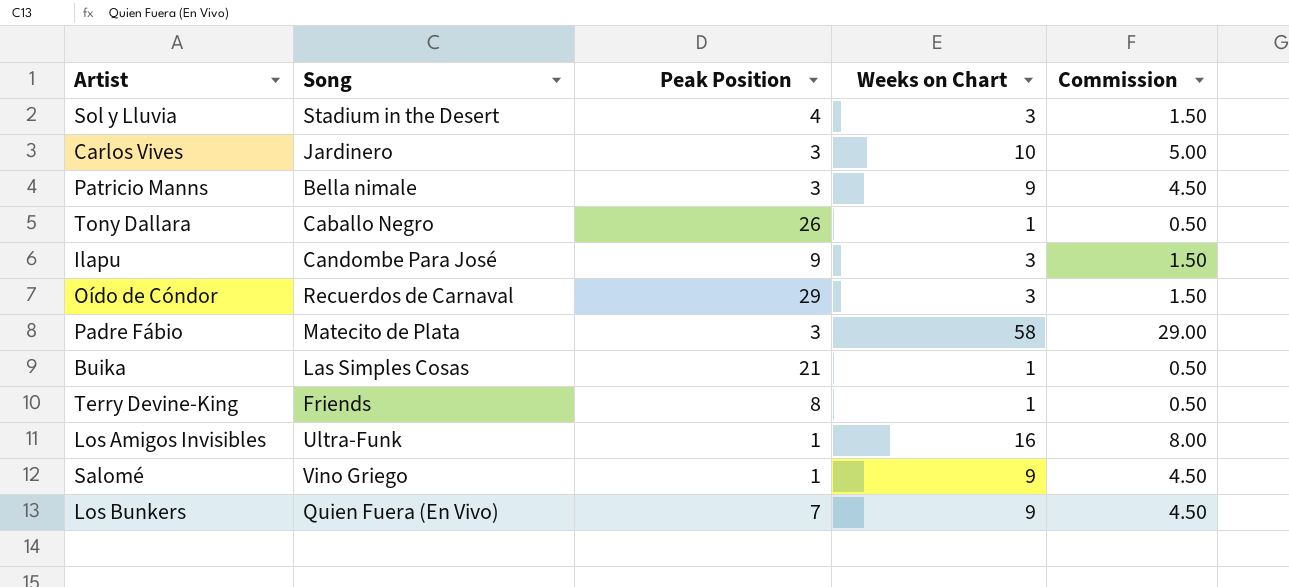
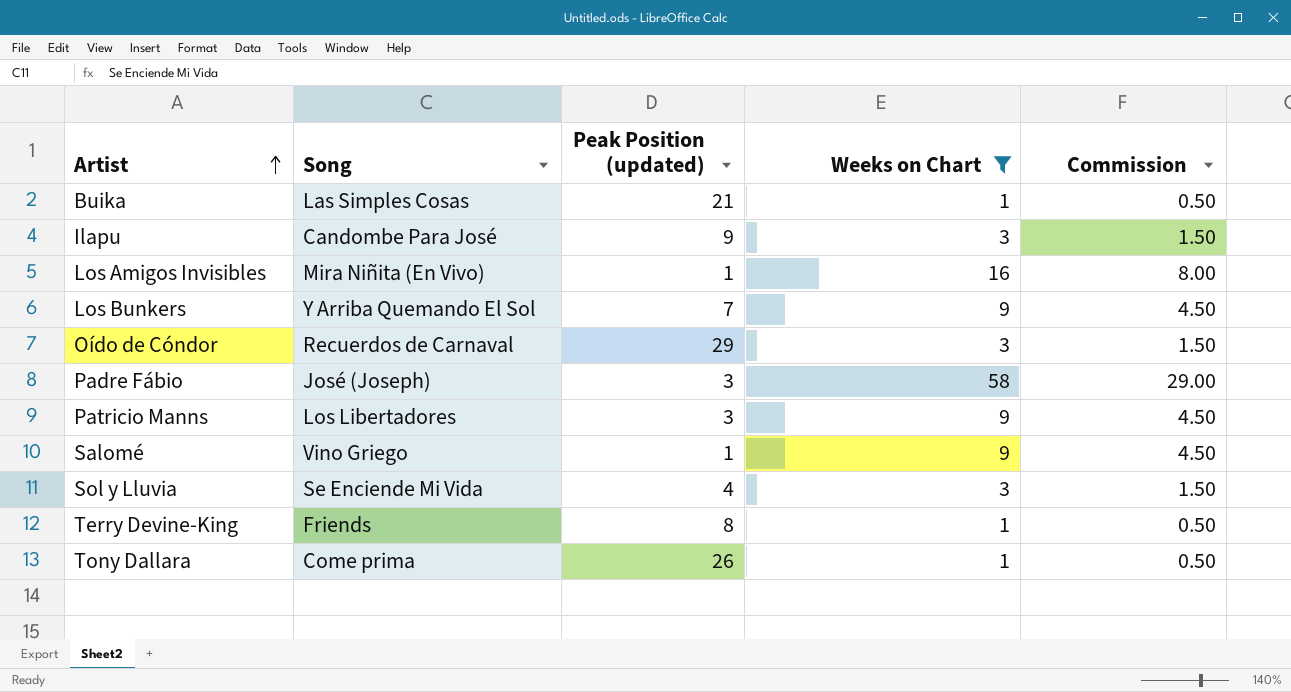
filter: none -> Weeks on Chart != 10
row order: none -> Artist ascending
column name: Peak Position -> Peak Position (updated)
Los Amigos Invisibles | Song: Ultra-Funk -> Mira Niñita (En Vivo)
Los Bunkers | Song: Quien Fuera (En Vivo) -> Y Arriba Quemando El Sol
Padre Fábio | Song: Matecito de Plata -> José (Joseph)
Patricio Manns | Song: Bella nimale -> Los Libertadores
Sol y Lluvia | Song: Stadium in the Desert -> Se Enciende Mi Vida
Tony Dallara | Song: Caballo Negro -> Come prima

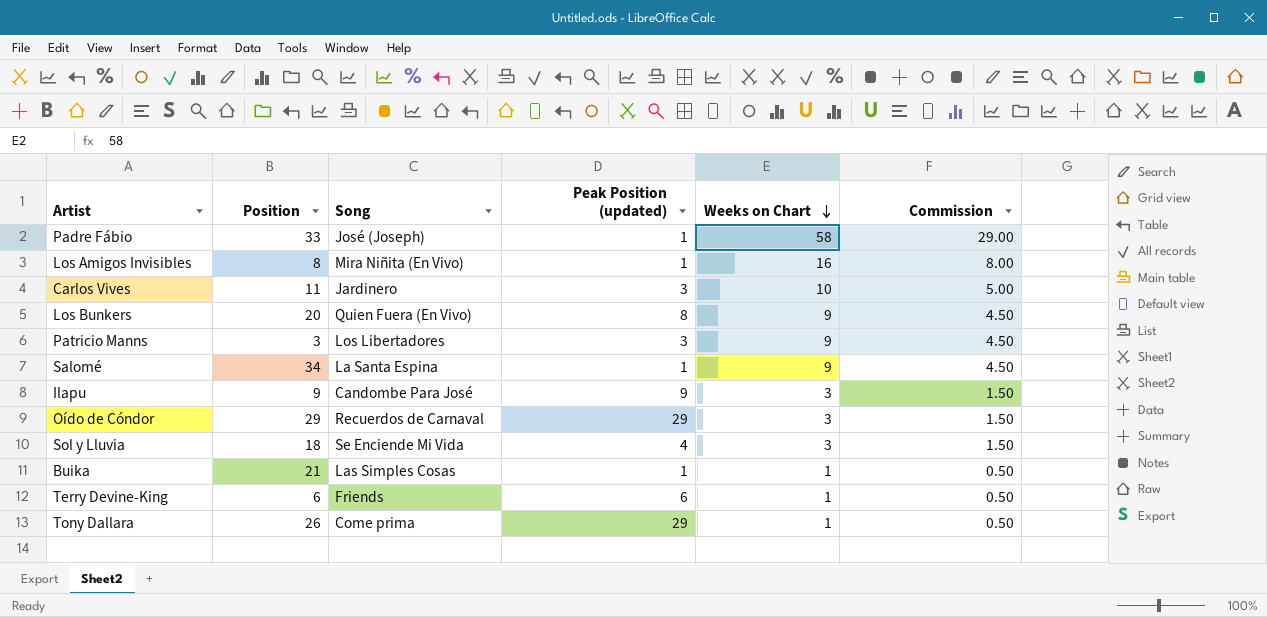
filter: Weeks on Chart != 10 -> none
row order: Artist ascending -> Weeks on Chart descending
column Position | position: none -> 2
Padre Fábio | Peak Position (updated): 3 -> 1
Los Bunkers | Song: Y Arriba Quemando El Sol -> Quien Fuera (En Vivo)
Los Bunkers | Peak Position (updated): 7 -> 8
Salomé | Song: Vino Griego -> La Santa Espina
Buika | Peak Position (updated): 21 -> 1
Terry Devine-King | Peak Position (updated): 8 -> 6
Tony Dallara | Peak Position (updated): 26 -> 29

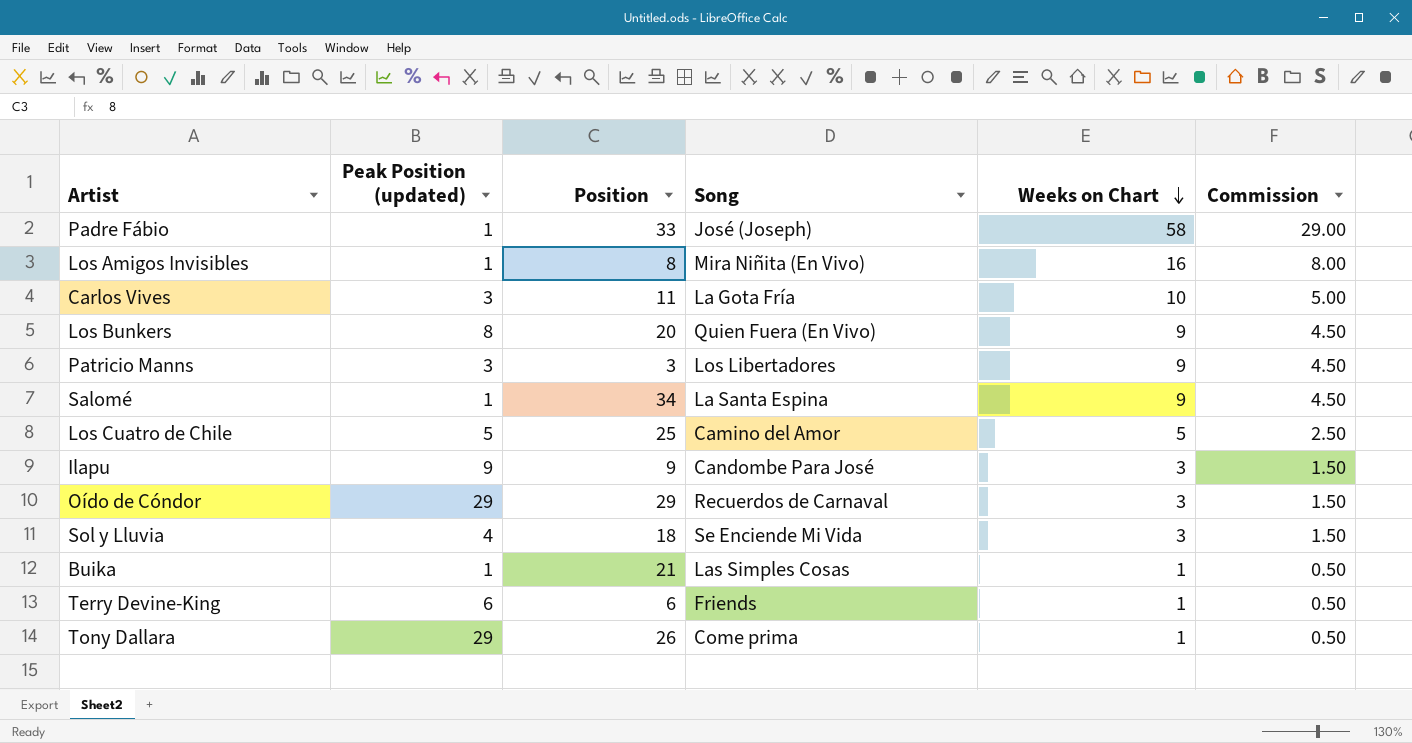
column Peak Position (updated) | position: 4 -> 2
Carlos Vives | Song: Jardinero -> La Gota Fría
row Los Cuatro de Chile: none -> 5 | 25 | Camino del Amor | 5 | 2.50

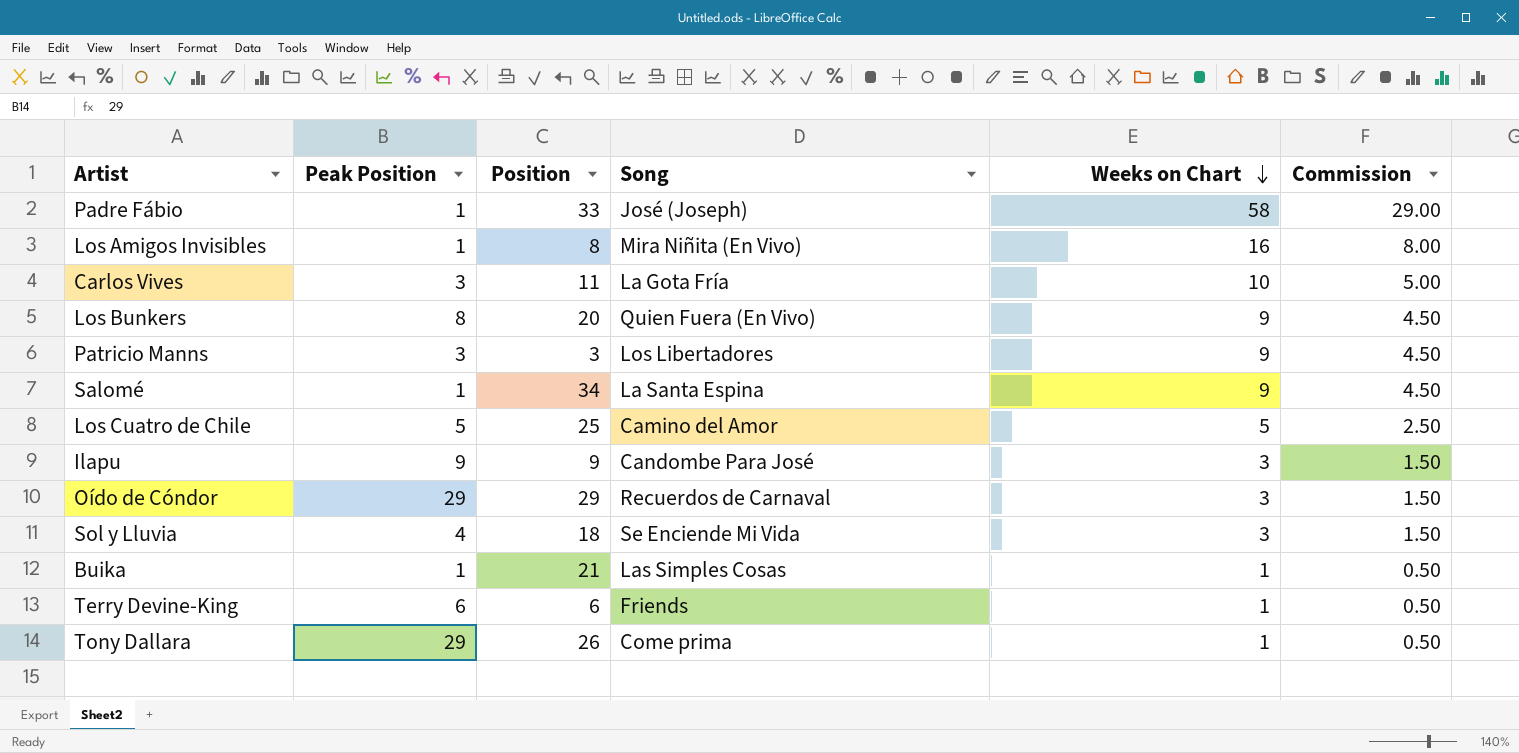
column name: Peak Position (updated) -> Peak Position

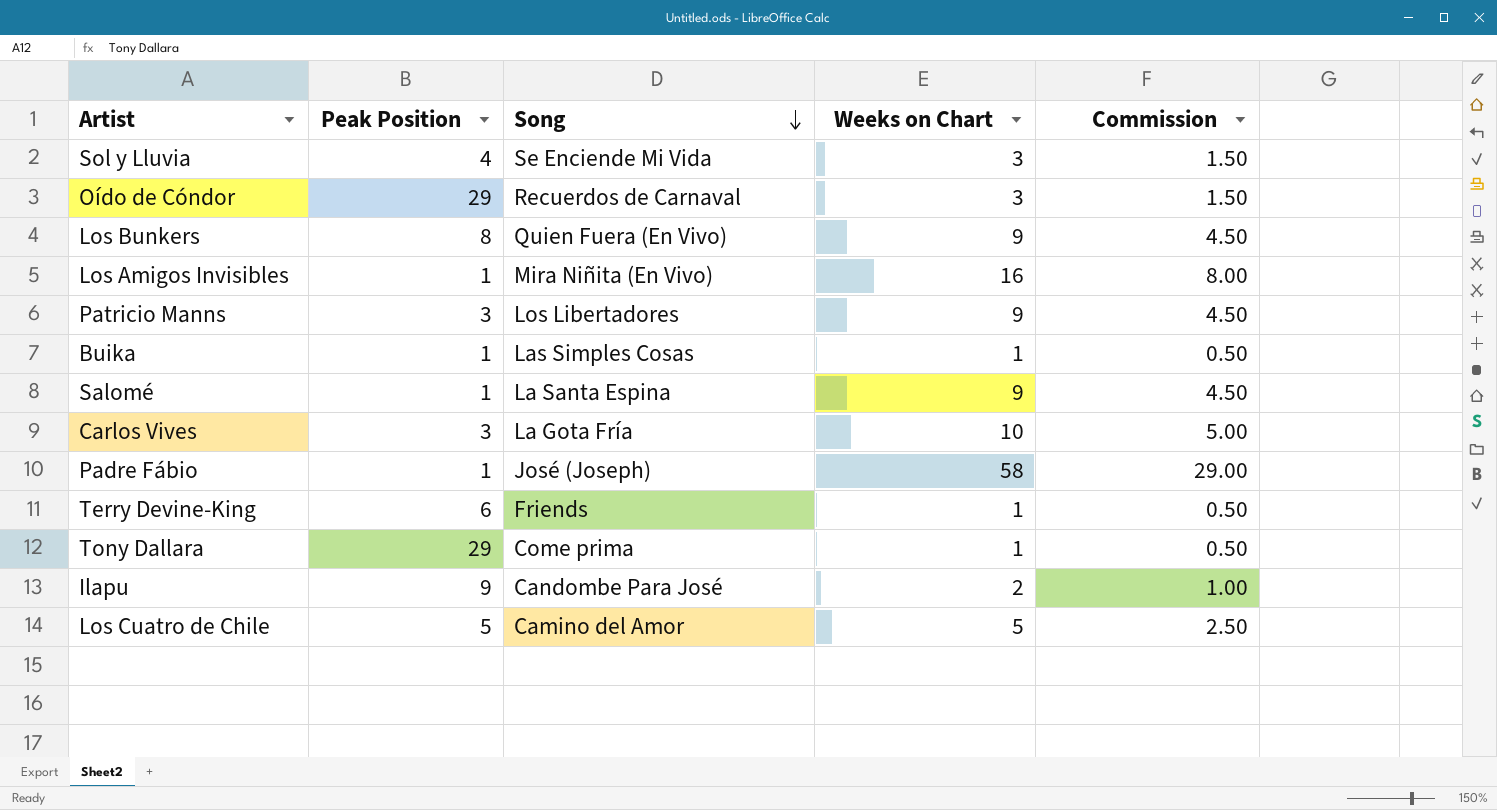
row order: Weeks on Chart descending -> Song descending
column Position | position: 3 -> none
Ilapu | Weeks on Chart: 3 -> 2
Ilapu | Commission: 1.50 -> 1.00

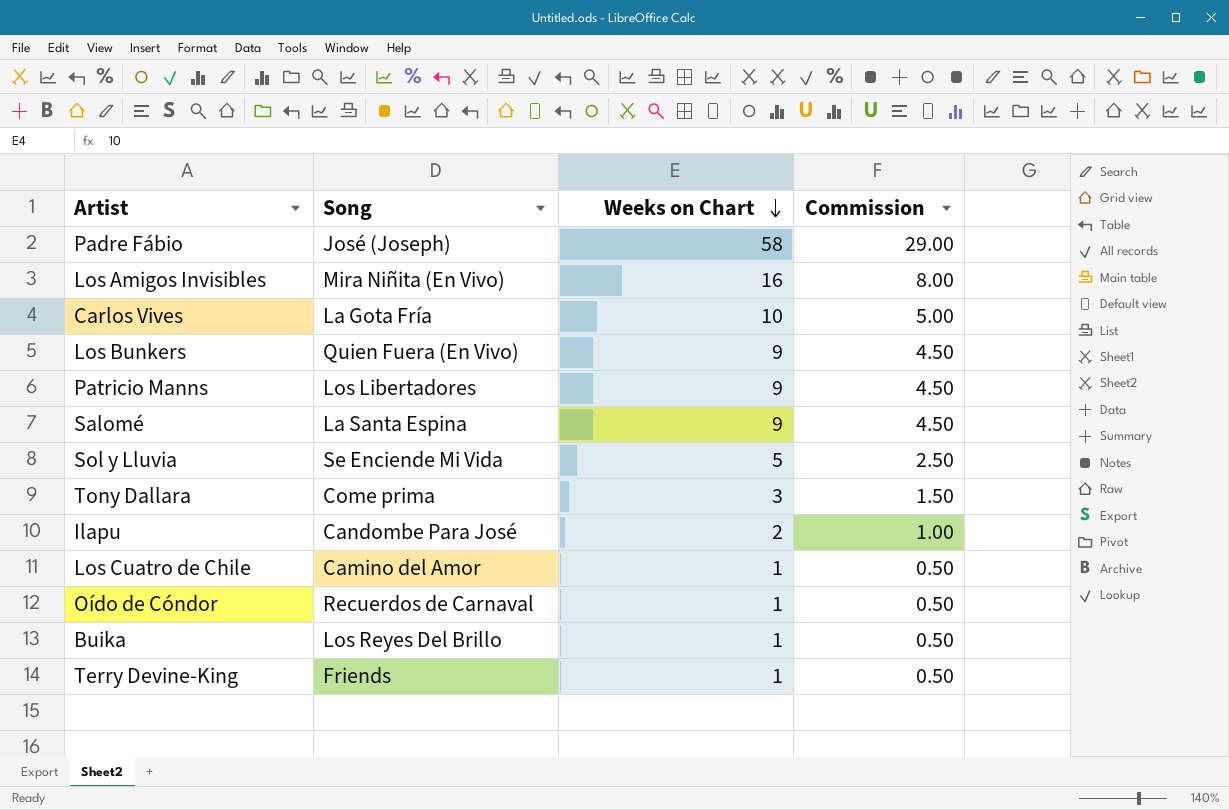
row order: Song descending -> Weeks on Chart descending
column Peak Position | position: 2 -> none
Sol y Lluvia | Weeks on Chart: 3 -> 5
Sol y Lluvia | Commission: 1.50 -> 2.50
Tony Dallara | Weeks on Chart: 1 -> 3
Tony Dallara | Commission: 0.50 -> 1.50
Los Cuatro de Chile | Weeks on Chart: 5 -> 1
Los Cuatro de Chile | Commission: 2.50 -> 0.50
Oído de Cóndor | Weeks on Chart: 3 -> 1
Oído de Cóndor | Commission: 1.50 -> 0.50
Buika | Song: Las Simples Cosas -> Los Reyes Del Brillo

